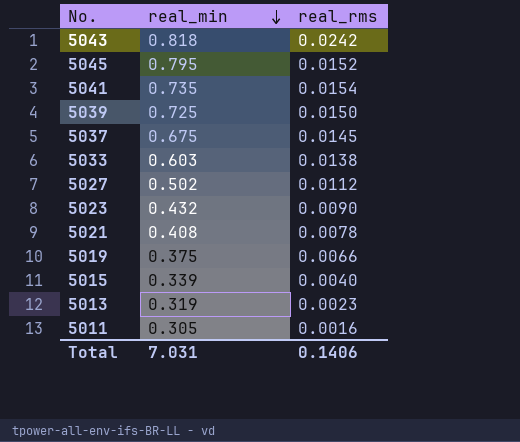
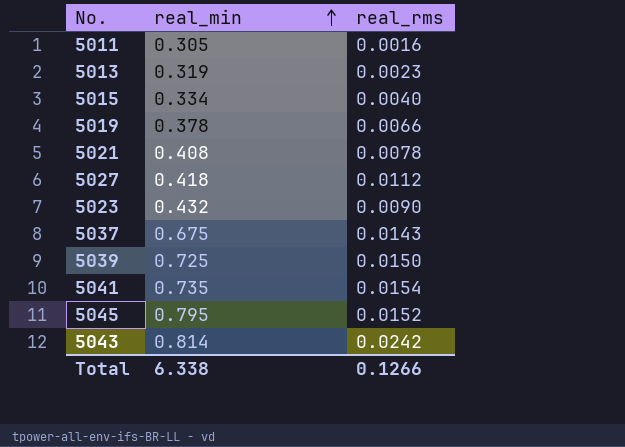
row order: real_min descending -> real_min ascending
row 5033: 0.603 | 0.0138 -> none
5015 | real_min: 0.339 -> 0.334
5019 | real_min: 0.375 -> 0.378
5027 | real_min: 0.502 -> 0.418
5037 | real_rms: 0.0145 -> 0.0143
5043 | real_min: 0.818 -> 0.814
Total | real_min: 7.031 -> 6.338
Total | real_rms: 0.1406 -> 0.1266

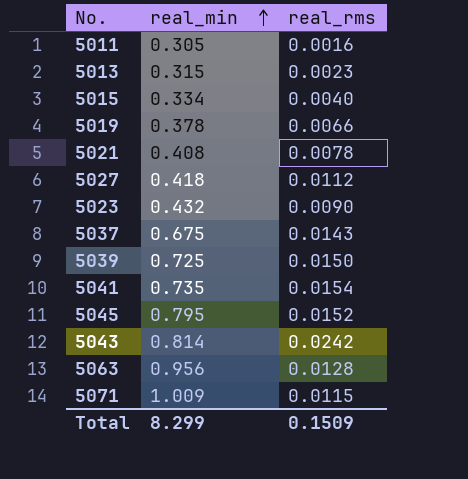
5013 | real_min: 0.319 -> 0.315
row 5063: none -> 0.956 | 0.0128
row 5071: none -> 1.009 | 0.0115
Total | real_min: 6.338 -> 8.299
Total | real_rms: 0.1266 -> 0.1509

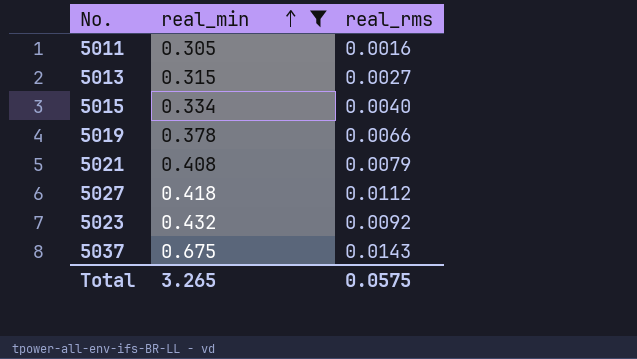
filter: none -> real_min <= 0.675
5013 | real_rms: 0.0023 -> 0.0027
5021 | real_rms: 0.0078 -> 0.0079
5023 | real_rms: 0.0090 -> 0.0092
Total | real_min: 8.299 -> 3.265
Total | real_rms: 0.1509 -> 0.0575

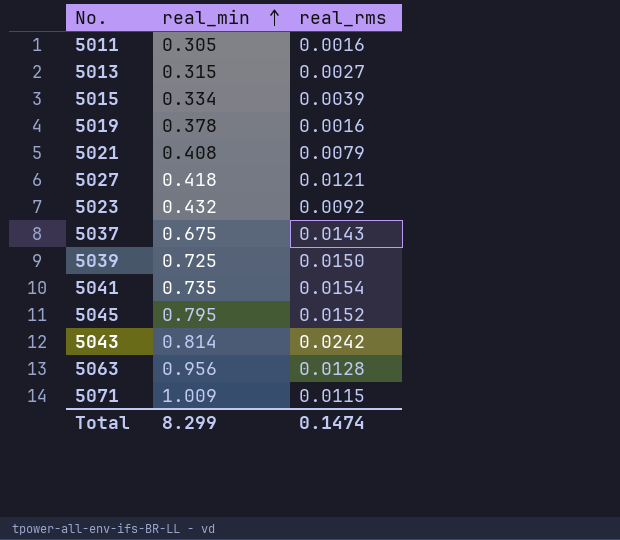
filter: real_min <= 0.675 -> none
5015 | real_rms: 0.0040 -> 0.0039
5019 | real_rms: 0.0066 -> 0.0016
5027 | real_rms: 0.0112 -> 0.0121
Total | real_min: 3.265 -> 8.299
Total | real_rms: 0.0575 -> 0.1474

